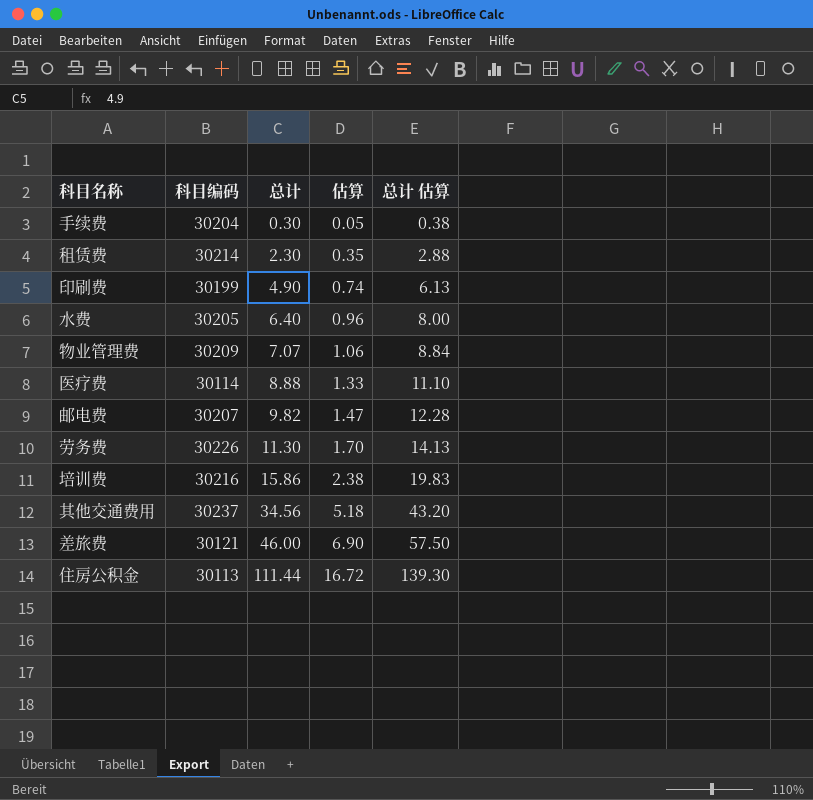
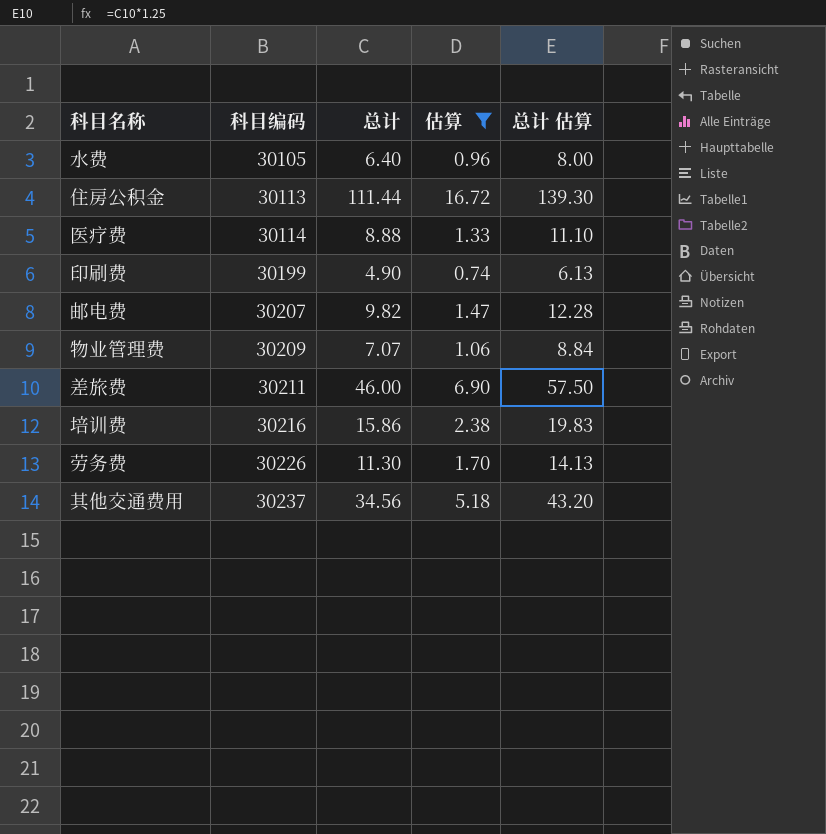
filter: none -> 估算 >= 0.74
row order: 总计 ascending -> 科目编码 ascending
水费 | 科目编码: 30205 -> 30105
差旅费 | 科目编码: 30121 -> 30211

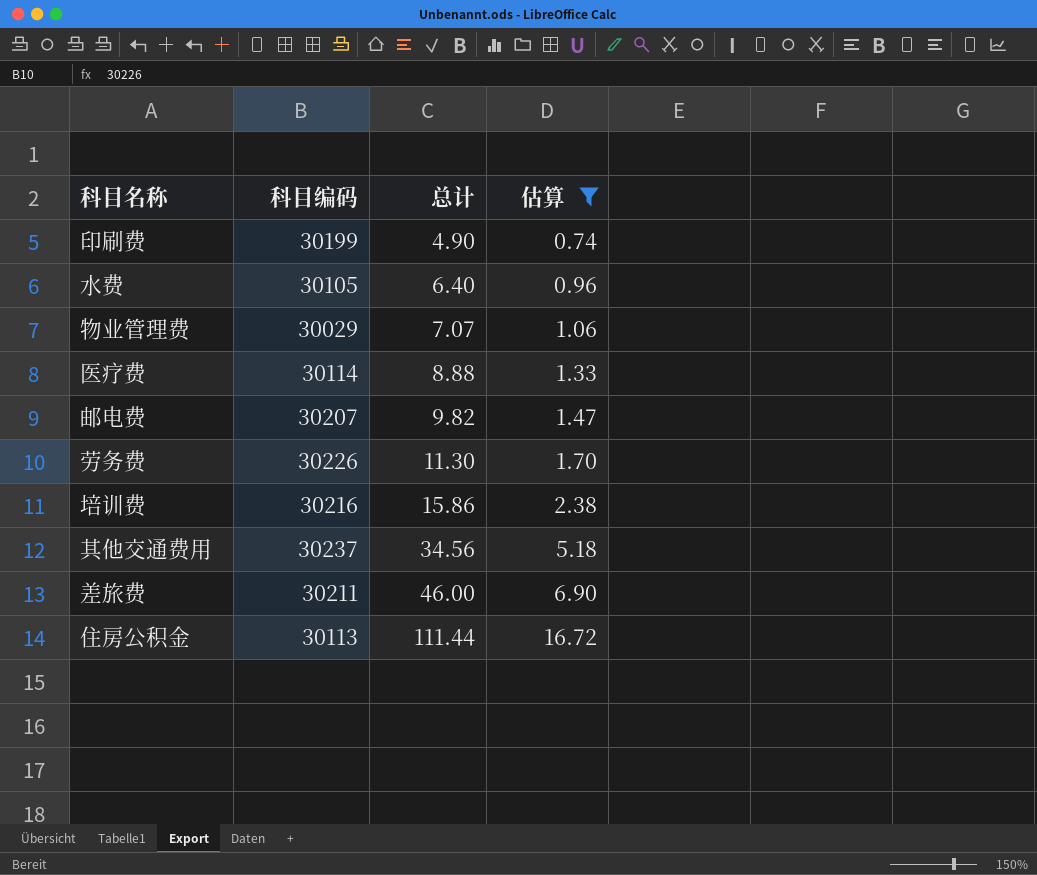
row order: 科目编码 ascending -> 总计 ascending
column 总计 估算 | formula: [总计] * 1.25 -> none
物业管理费 | 科目编码: 30209 -> 30029

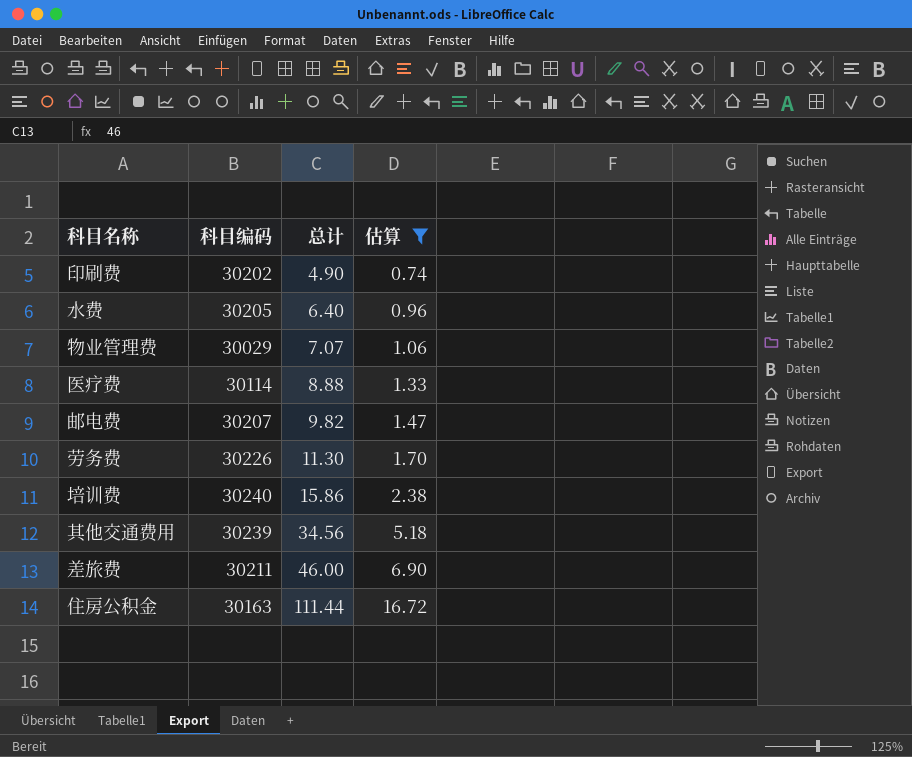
印刷费 | 科目编码: 30199 -> 30202
水费 | 科目编码: 30105 -> 30205
培训费 | 科目编码: 30216 -> 30240
其他交通费用 | 科目编码: 30237 -> 30239
住房公积金 | 科目编码: 30113 -> 30163

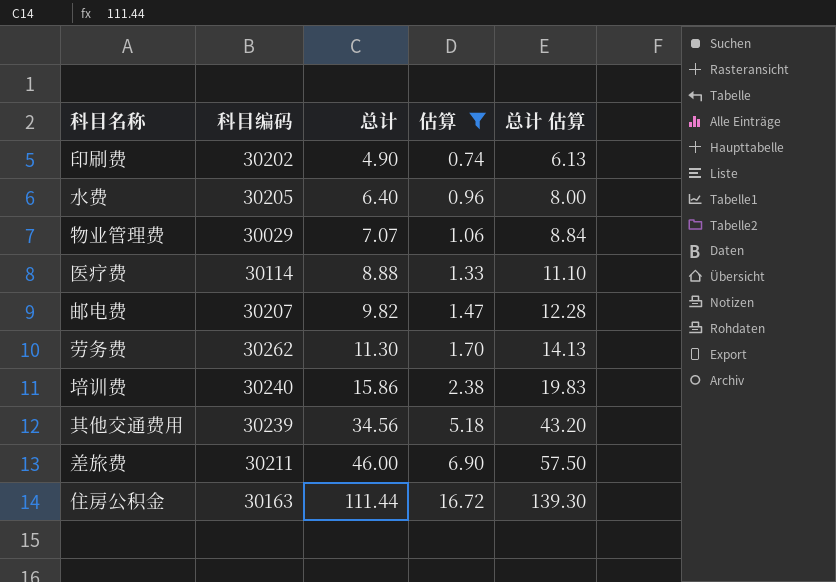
column 总计 估算 | formula: none -> [总计] * 1.25
劳务费 | 科目编码: 30226 -> 30262

